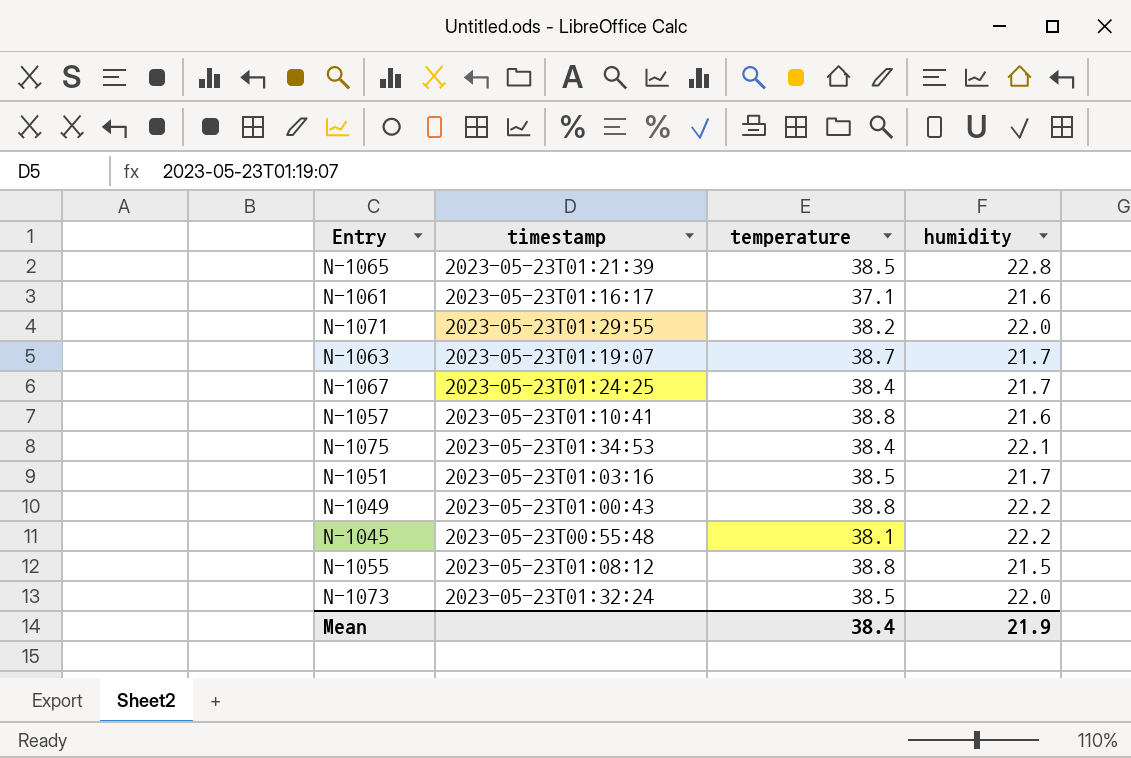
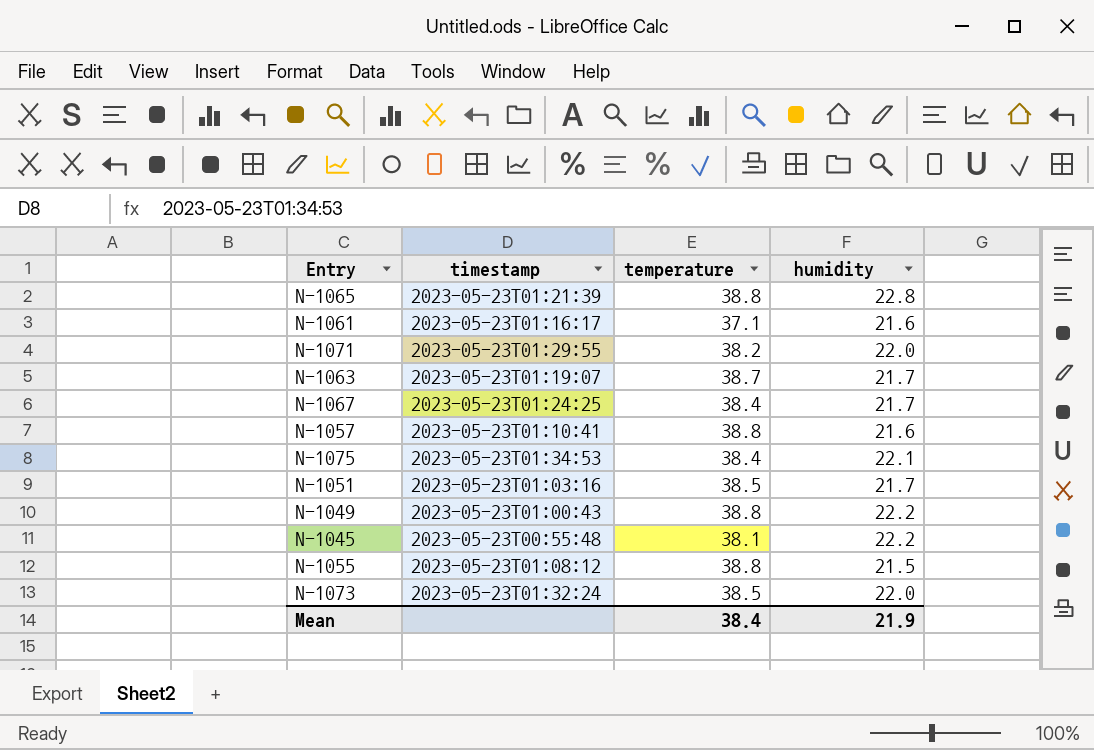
N-1065 | temperature: 38.5 -> 38.8

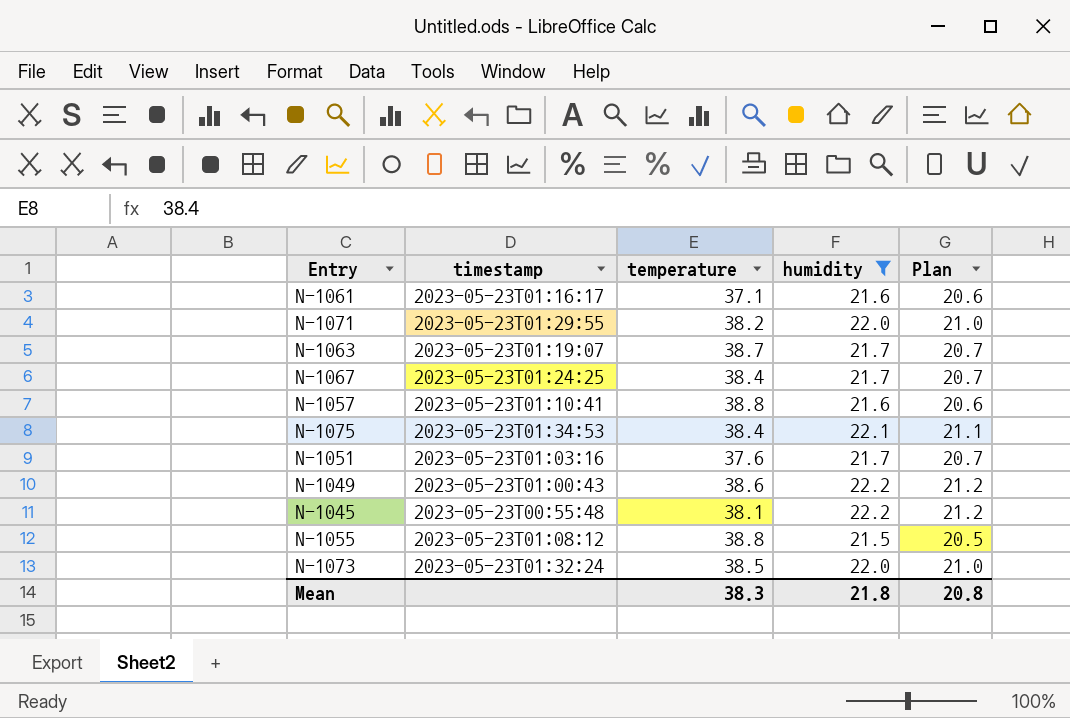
filter: none -> humidity != 22.8
column Plan | formula: none -> [humidity] - 1
N-1051 | temperature: 38.5 -> 37.6
N-1049 | temperature: 38.8 -> 38.6
Mean | temperature: 38.4 -> 38.3
Mean | humidity: 21.9 -> 21.8

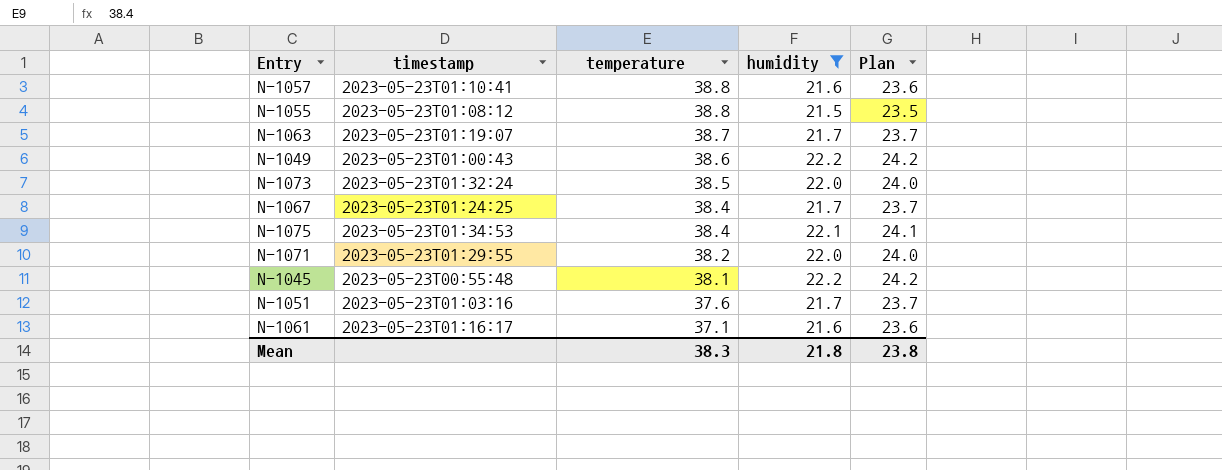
row order: none -> temperature descending
column Plan | formula: [humidity] - 1 -> [humidity] + 2
Mean | Plan: 20.8 -> 23.8

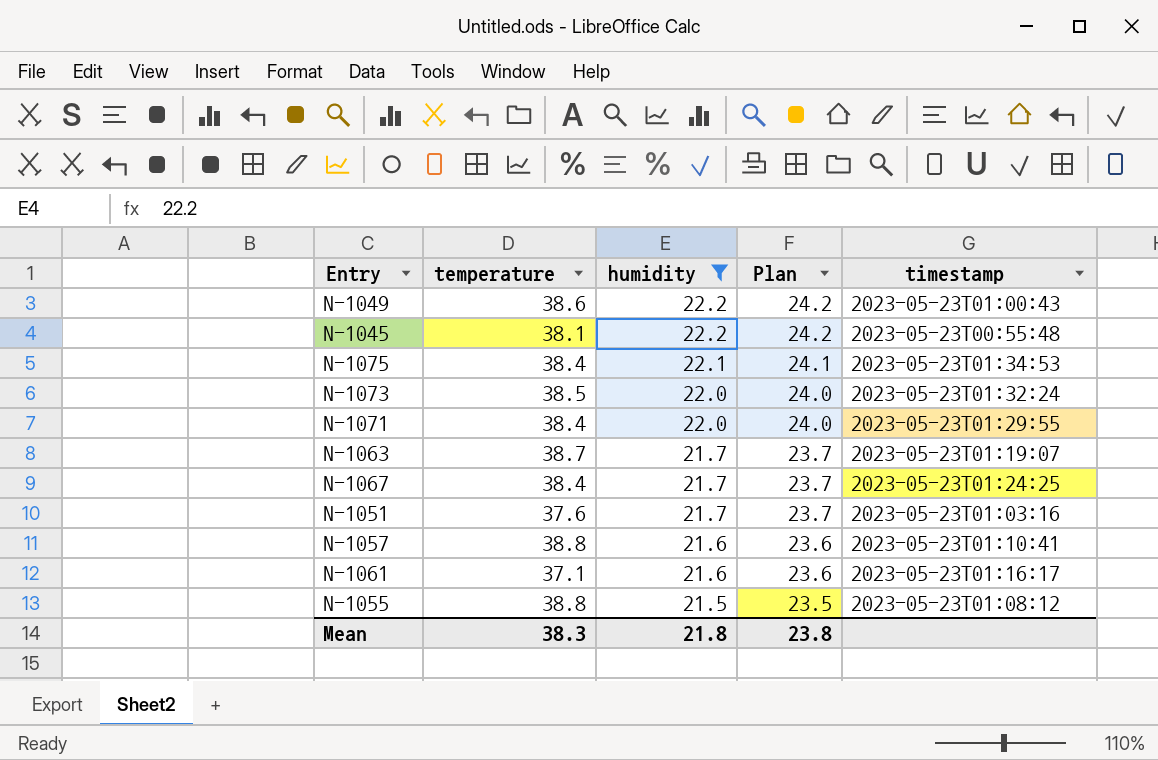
row order: temperature descending -> humidity descending
column timestamp | position: 2 -> 5
N-1071 | temperature: 38.2 -> 38.4

